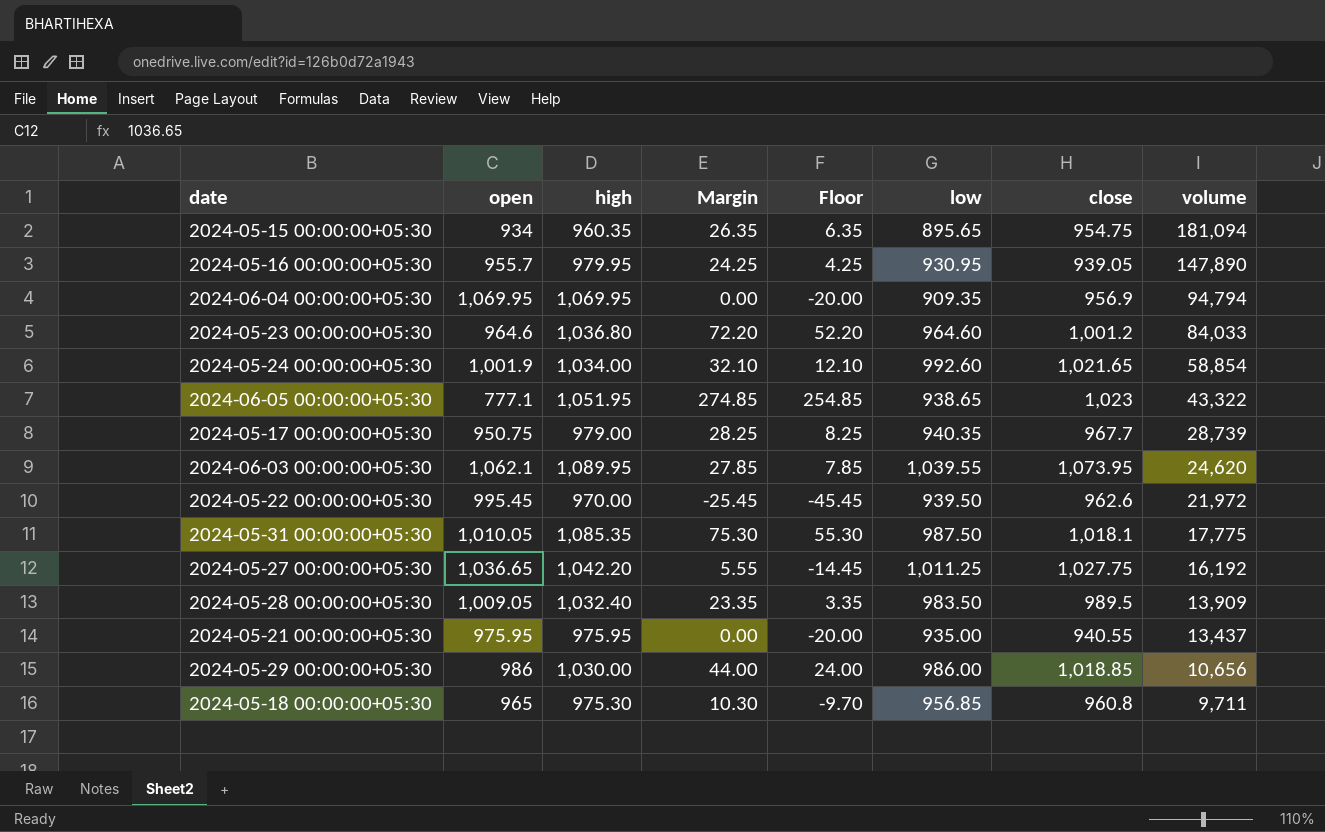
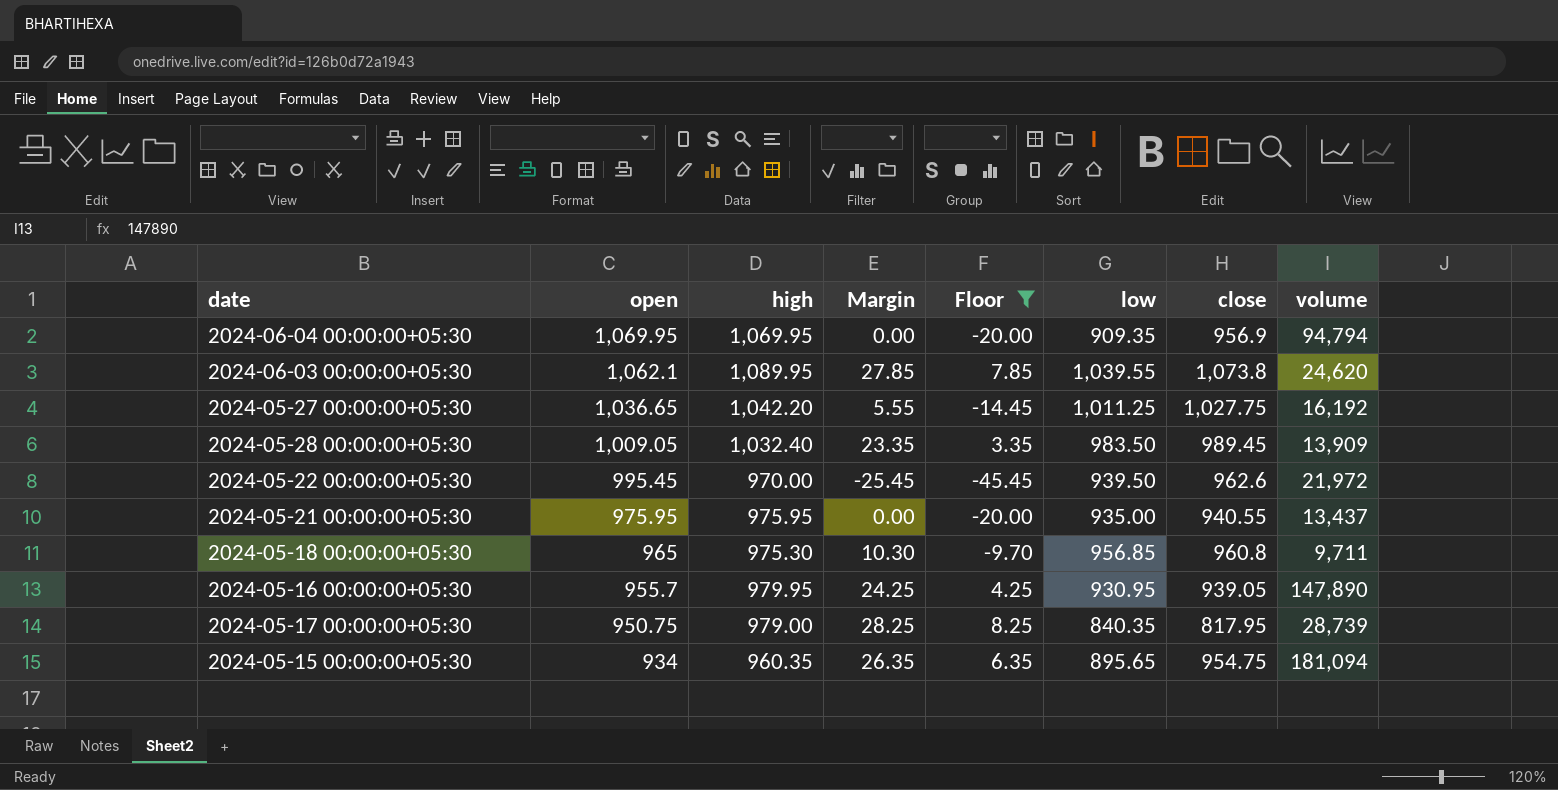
filter: none -> Floor <= 8.25
row order: volume descending -> open descending
2024-06-03 00:00:00+05:30 | close: 1,073.95 -> 1,073.8
2024-05-28 00:00:00+05:30 | close: 989.5 -> 989.45
2024-05-17 00:00:00+05:30 | low: 940.35 -> 840.35
2024-05-17 00:00:00+05:30 | close: 967.7 -> 817.95

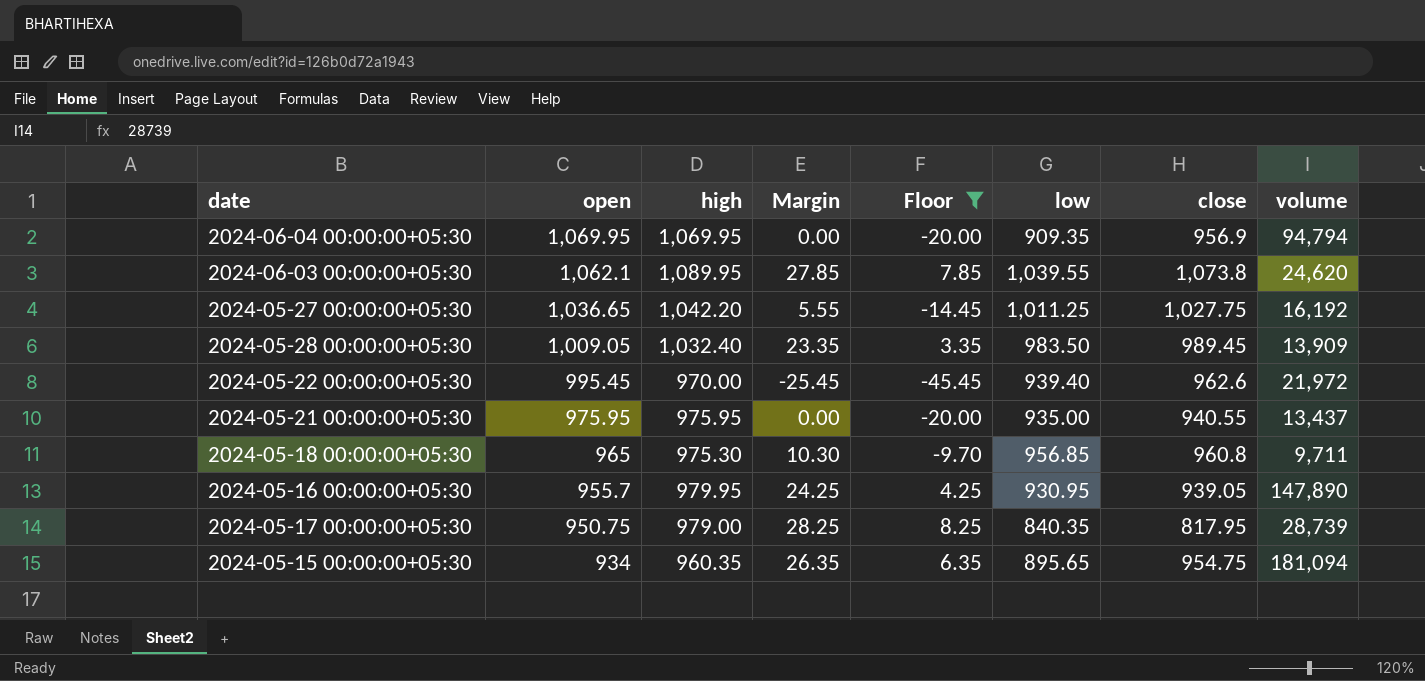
2024-05-22 00:00:00+05:30 | low: 939.50 -> 939.40

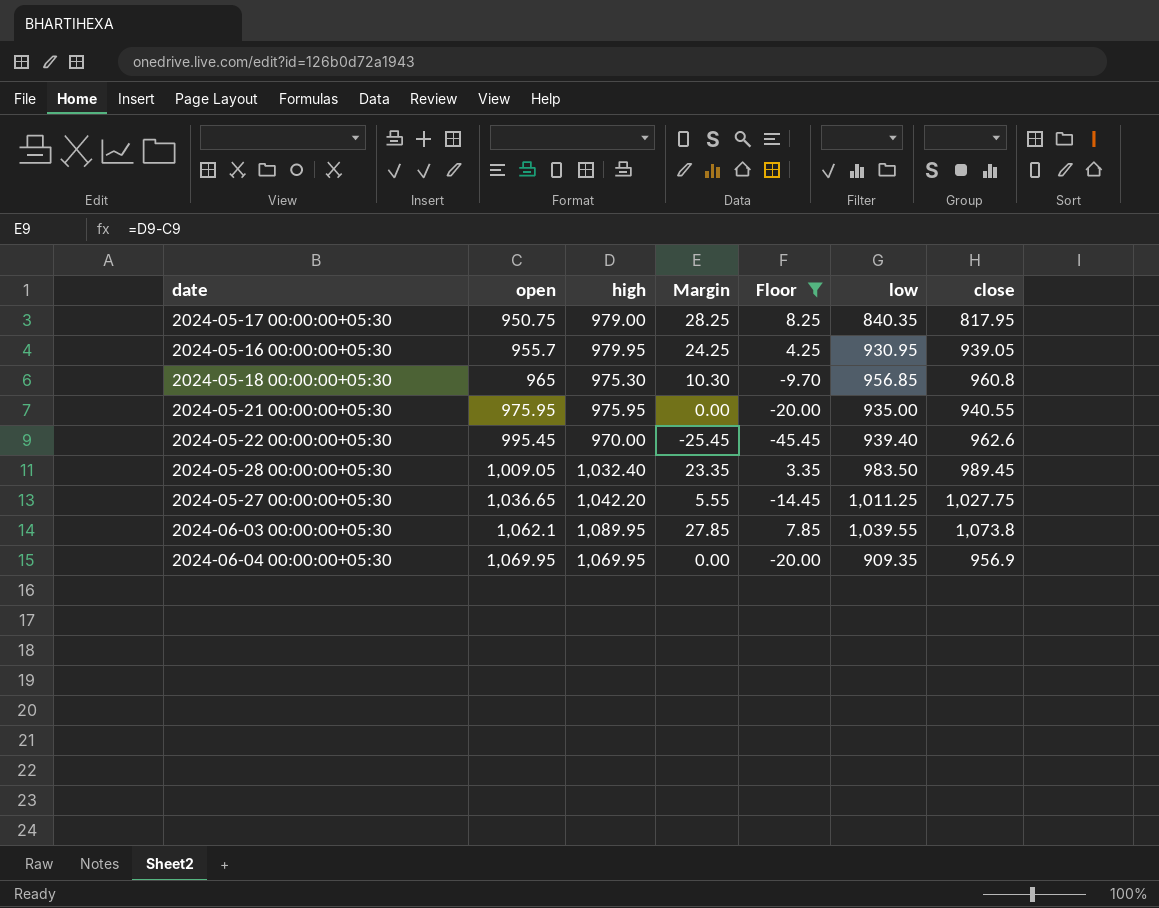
row order: open descending -> open ascending
column volume | position: 8 -> none
row 2024-05-15 00:00:00+05:30: 934 | 960.35 | 26.35 | 6.35 | 895.65 | 954.75 | 181,094 -> none

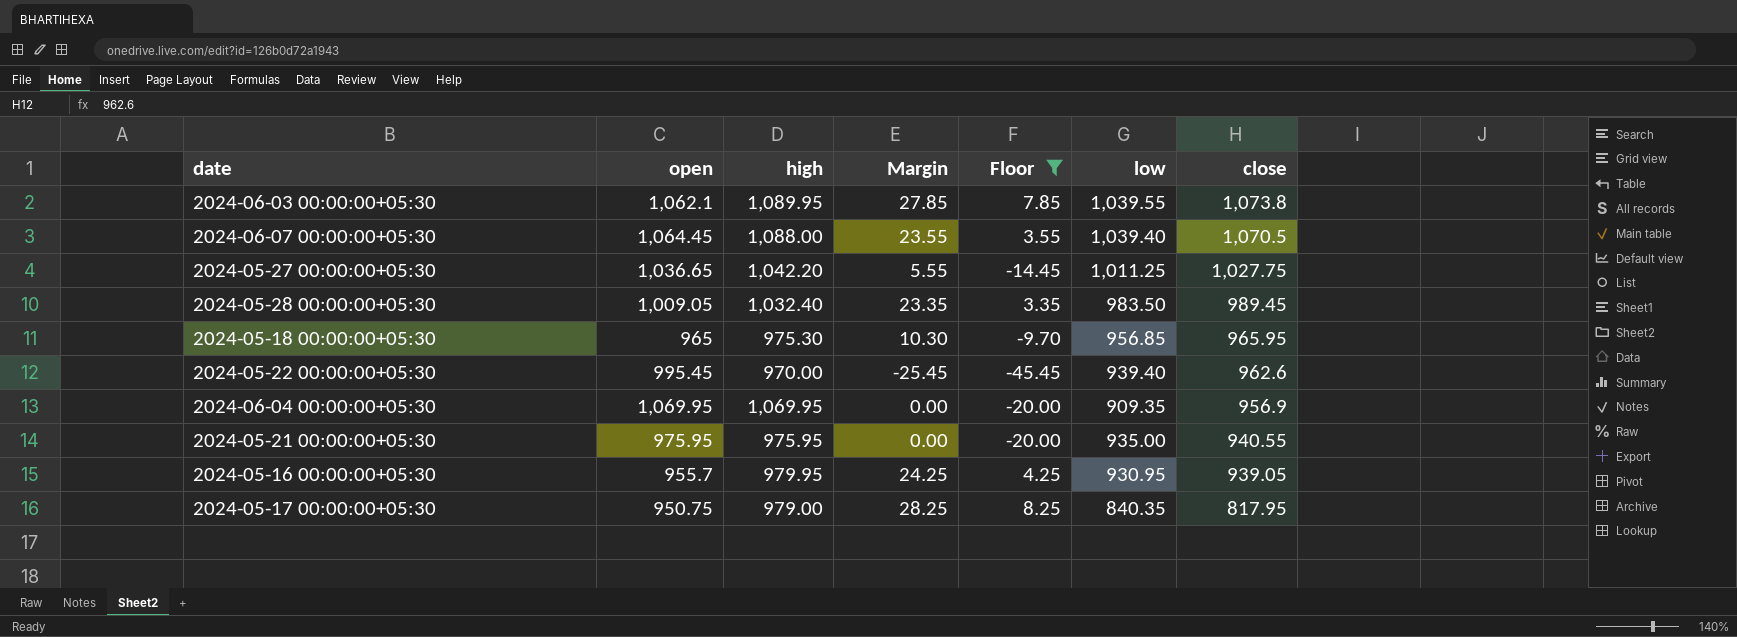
row order: open ascending -> close descending
row 2024-06-07 00:00:00+05:30: none -> 1,064.45 | 1,088.00 | 23.55 | 3.55 | 1,039.40 | 1,070.5
2024-05-18 00:00:00+05:30 | close: 960.8 -> 965.95

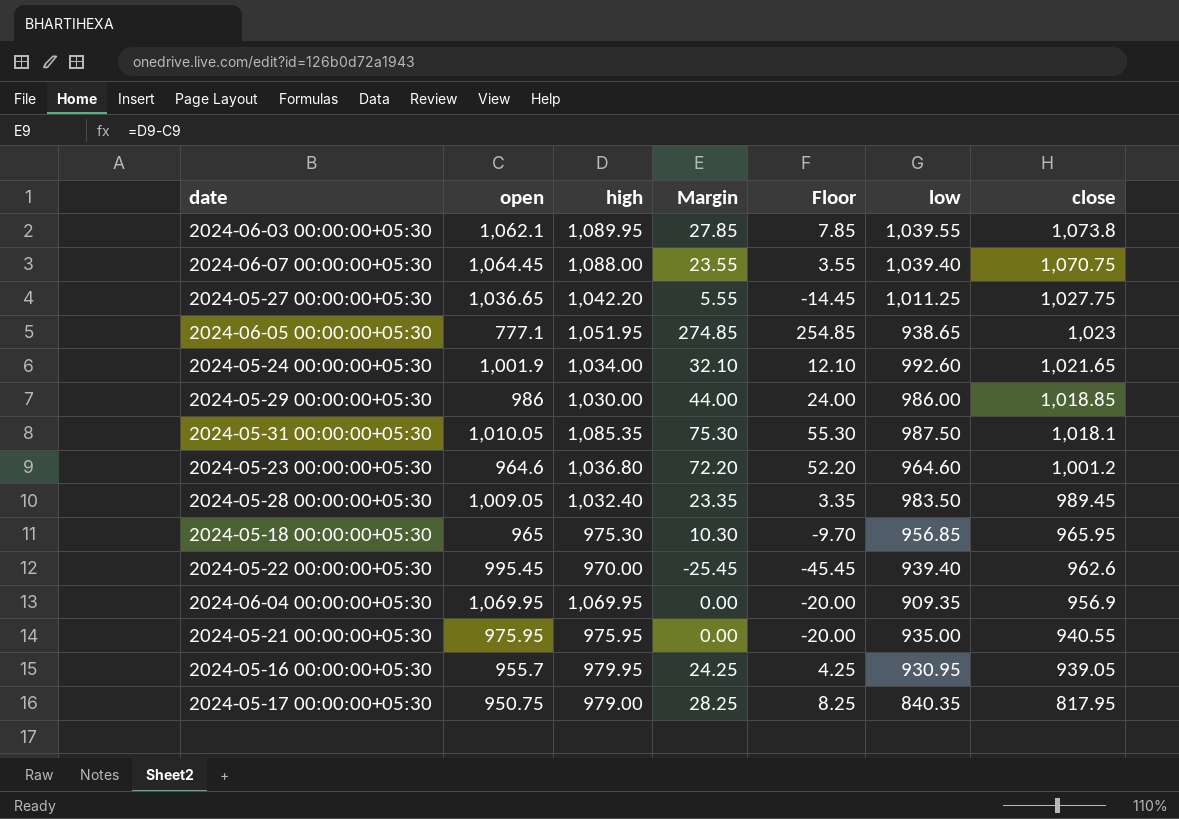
filter: Floor <= 8.25 -> none
2024-06-07 00:00:00+05:30 | close: 1,070.5 -> 1,070.75

